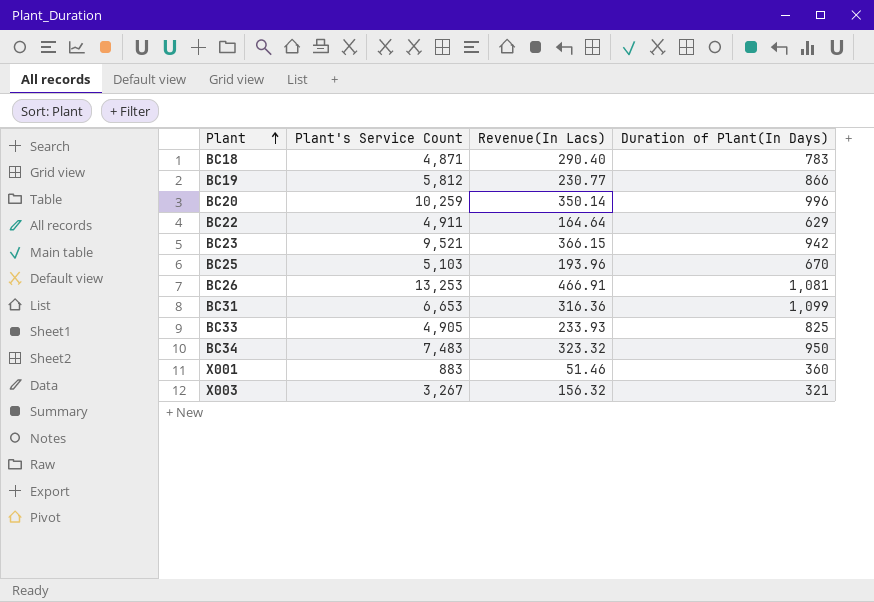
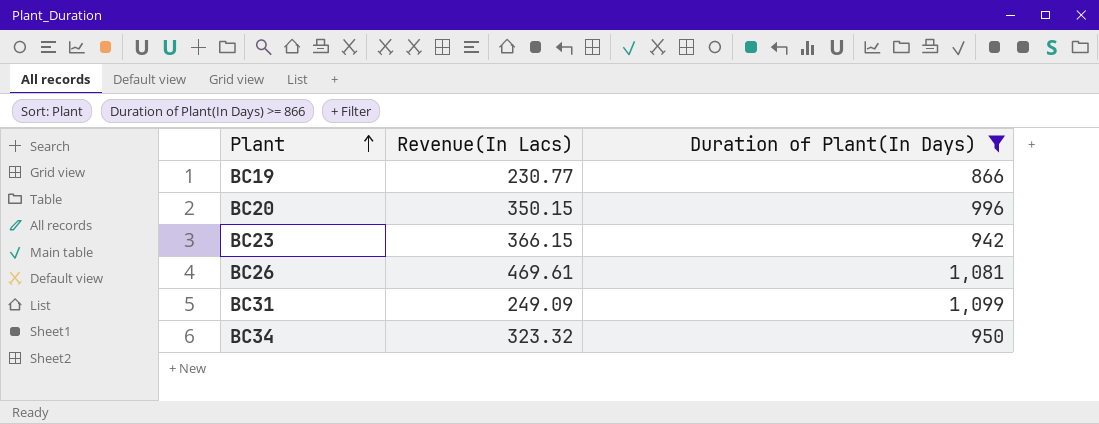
filter: none -> Duration of Plant(In Days) >= 866
column Plant's Service Count | position: 2 -> none
BC20 | Revenue(In Lacs): 350.14 -> 350.15
BC26 | Revenue(In Lacs): 466.91 -> 469.61
BC31 | Revenue(In Lacs): 316.36 -> 249.09

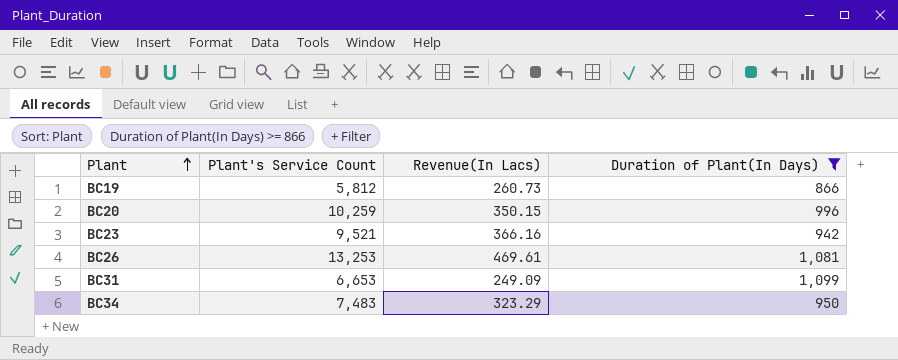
column Plant's Service Count | position: none -> 2
BC19 | Revenue(In Lacs): 230.77 -> 260.73
BC23 | Revenue(In Lacs): 366.15 -> 366.16
BC34 | Revenue(In Lacs): 323.32 -> 323.29

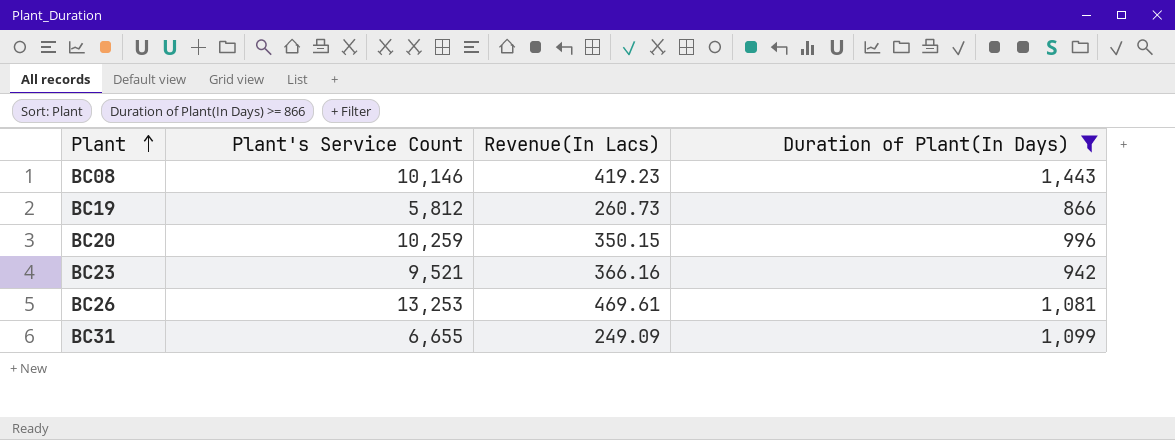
row BC34: 7,483 | 323.29 | 950 -> none
row BC08: none -> 10,146 | 419.23 | 1,443
BC31 | Plant's Service Count: 6,653 -> 6,655

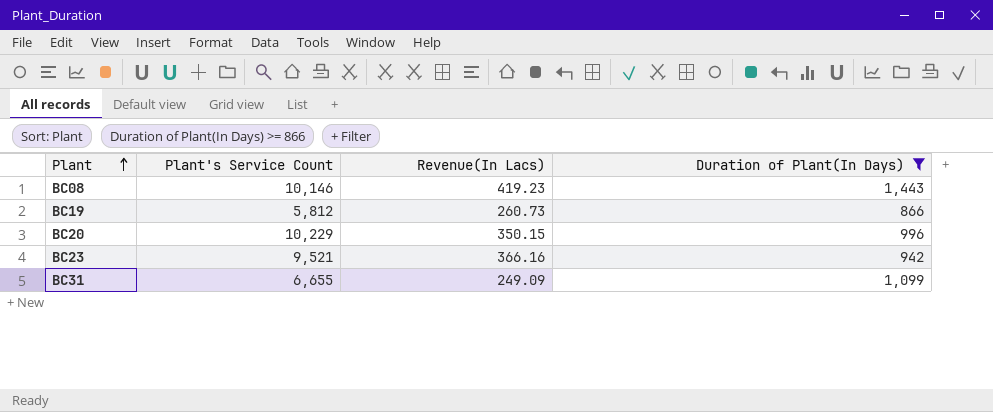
row BC26: 13,253 | 469.61 | 1,081 -> none
BC20 | Plant's Service Count: 10,259 -> 10,229

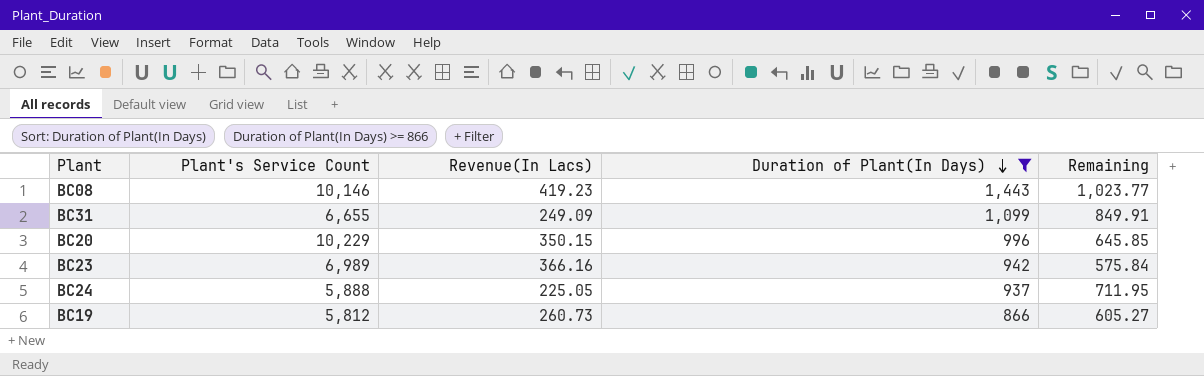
row order: Plant ascending -> Duration of Plant(In Days) descending
column Remaining | formula: none -> [Duration of Plant(In Days)] - [Revenue(In Lacs)]
BC23 | Plant's Service Count: 9,521 -> 6,989
row BC24: none -> 5,888 | 225.05 | 937 | 711.95

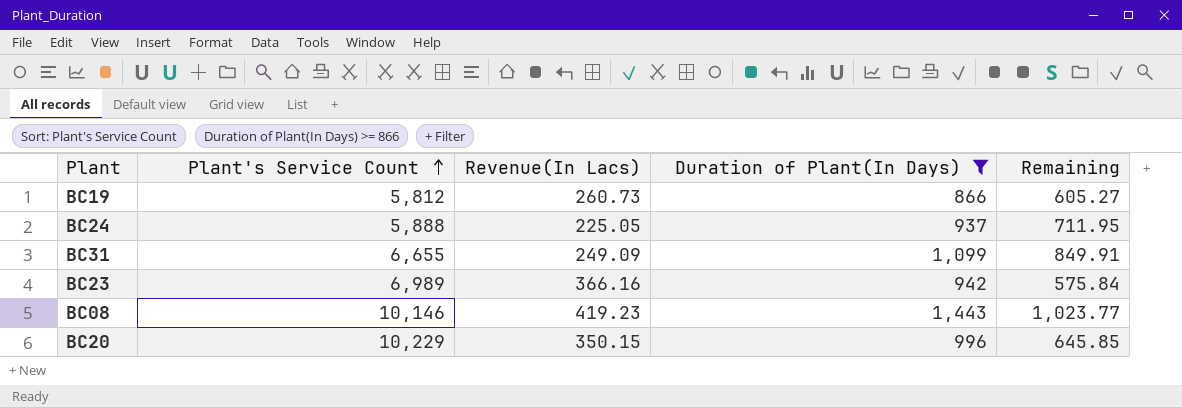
row order: Duration of Plant(In Days) descending -> Plant's Service Count ascending

